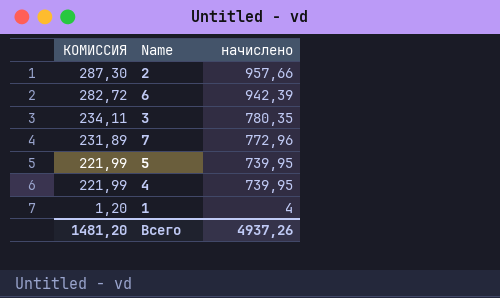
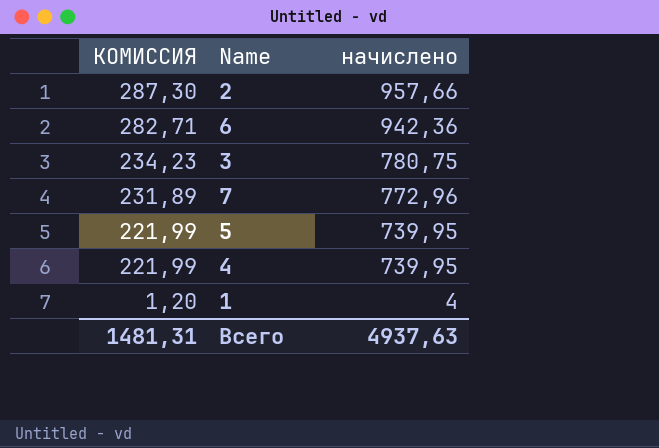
6 | КОМИССИЯ: 282,72 -> 282,71
6 | начислено: 942,39 -> 942,36
3 | КОМИССИЯ: 234,11 -> 234,23
3 | начислено: 780,35 -> 780,75
Всего | КОМИССИЯ: 1481,20 -> 1481,31
Всего | начислено: 4937,26 -> 4937,63

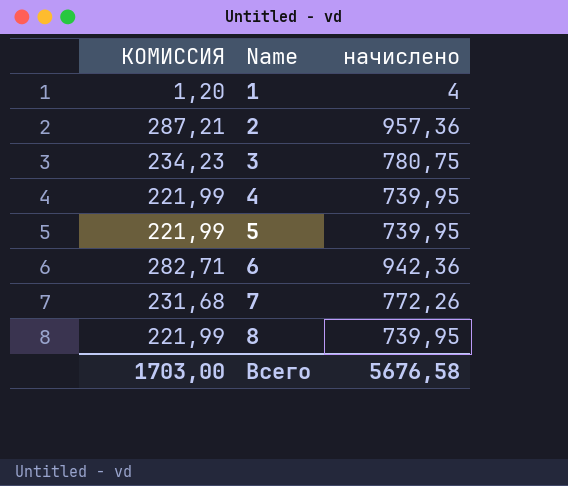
row order: КОМИССИЯ descending -> Name ascending
2 | КОМИССИЯ: 287,30 -> 287,21
2 | начислено: 957,66 -> 957,36
7 | КОМИССИЯ: 231,89 -> 231,68
7 | начислено: 772,96 -> 772,26
row 8: none -> 221,99 | 739,95
Всего | КОМИССИЯ: 1481,31 -> 1703,00
Всего | начислено: 4937,63 -> 5676,58

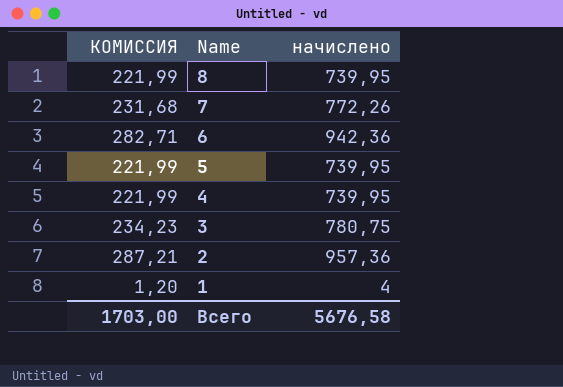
row order: Name ascending -> Name descending

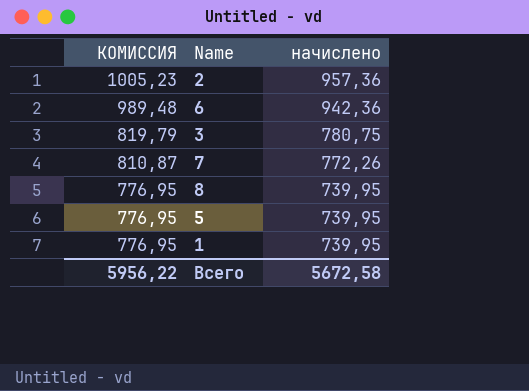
row order: Name descending -> КОМИССИЯ descending
column КОМИССИЯ | formula: [начислено] * 0,3 -> [начислено] * 1,05
row 4: 221,99 | 739,95 -> none
1 | начислено: 4 -> 739,95
Всего | КОМИССИЯ: 1703,00 -> 5956,22
Всего | начислено: 5676,58 -> 5672,58

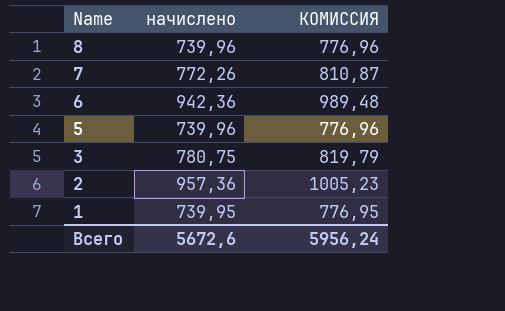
row order: КОМИССИЯ descending -> Name descending
column КОМИССИЯ | position: 1 -> 3
8 | начислено: 739,95 -> 739,96
8 | КОМИССИЯ: 776,95 -> 776,96
5 | начислено: 739,95 -> 739,96
5 | КОМИССИЯ: 776,95 -> 776,96
Всего | начислено: 5672,58 -> 5672,6
Всего | КОМИССИЯ: 5956,22 -> 5956,24

